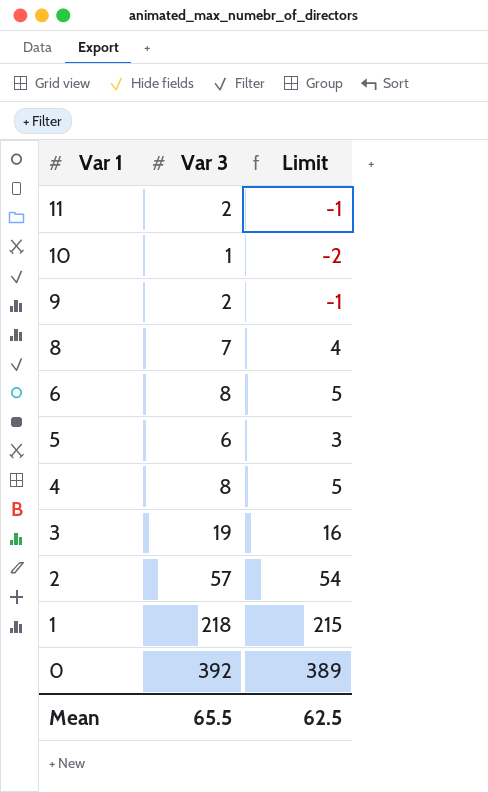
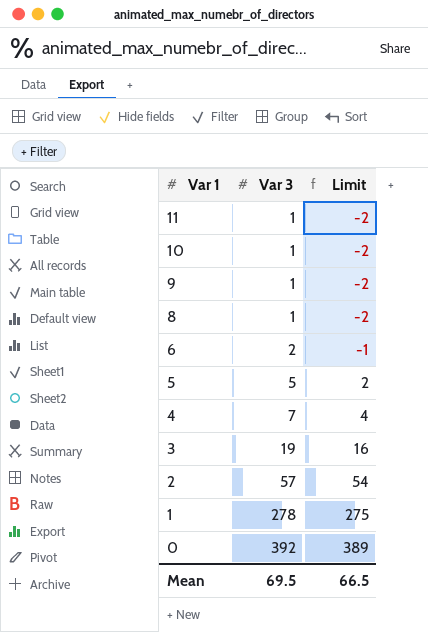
11 | Var 3: 2 -> 1
11 | Limit: -1 -> -2
9 | Var 3: 2 -> 1
9 | Limit: -1 -> -2
8 | Var 3: 7 -> 1
8 | Limit: 4 -> -2
6 | Var 3: 8 -> 2
6 | Limit: 5 -> -1
5 | Var 3: 6 -> 5
5 | Limit: 3 -> 2
4 | Var 3: 8 -> 7
4 | Limit: 5 -> 4
1 | Var 3: 218 -> 278
1 | Limit: 215 -> 275
Mean | Var 3: 65.5 -> 69.5
Mean | Limit: 62.5 -> 66.5

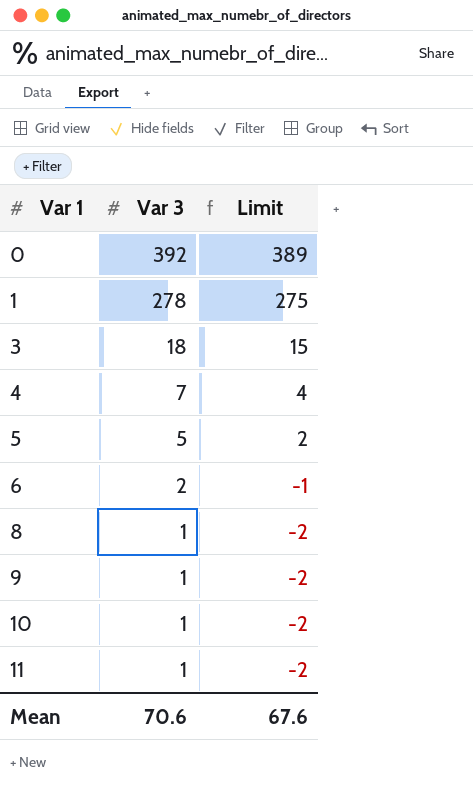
row order: Var 1 descending -> Var 1 ascending
row 2: 57 | 54 -> none
3 | Var 3: 19 -> 18
3 | Limit: 16 -> 15
Mean | Var 3: 69.5 -> 70.6
Mean | Limit: 66.5 -> 67.6

